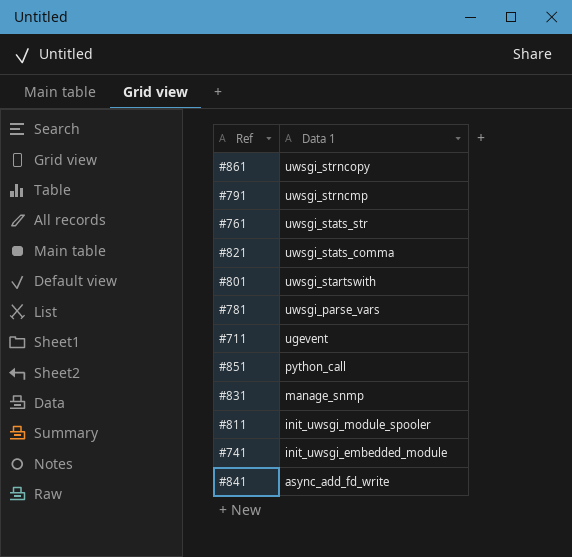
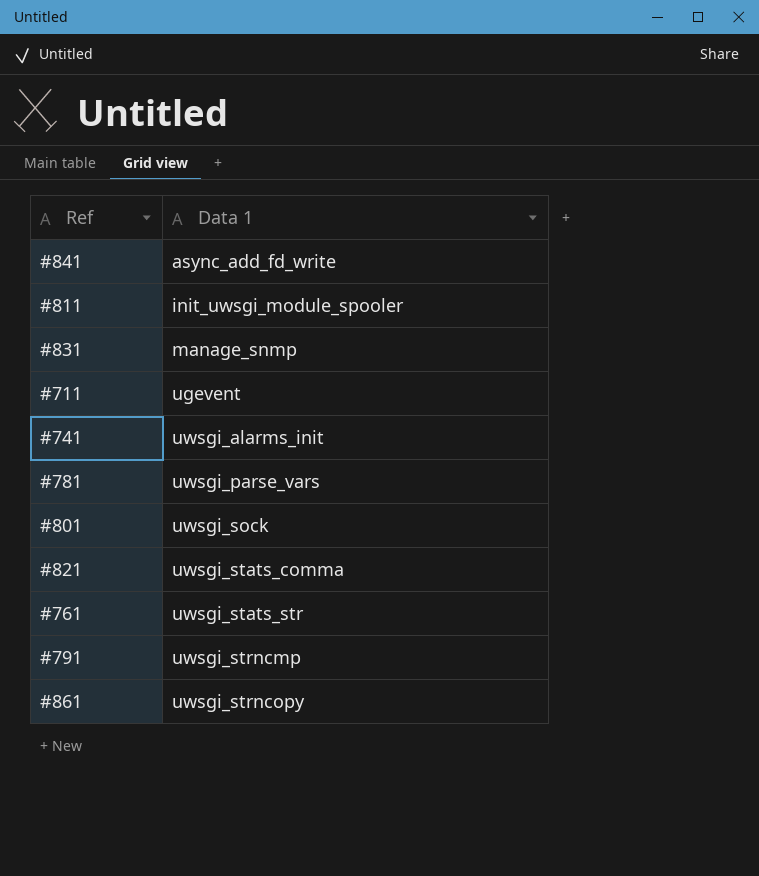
row order: Data 1 descending -> Data 1 ascending
row #851: python_call -> none
#741 | Data 1: init_uwsgi_embedded_module -> uwsgi_alarms_init
#801 | Data 1: uwsgi_startswith -> uwsgi_sock

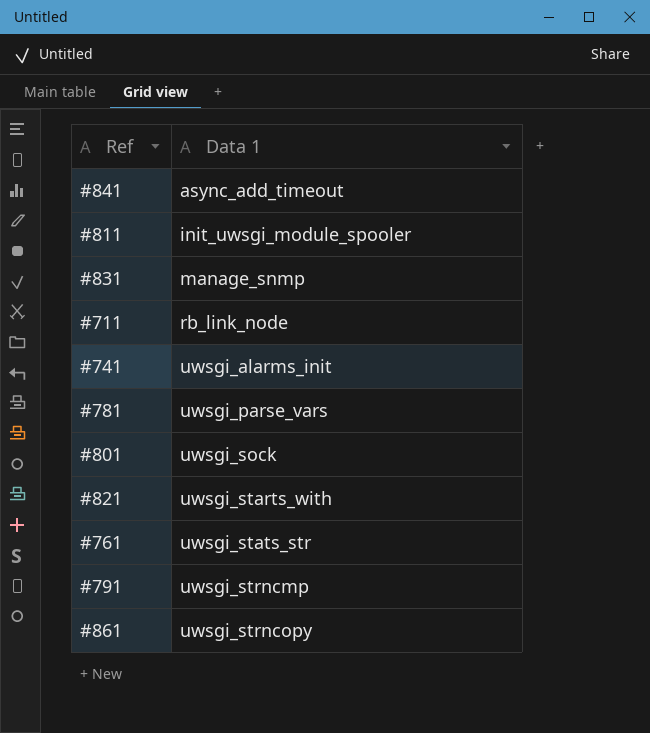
#841 | Data 1: async_add_fd_write -> async_add_timeout
#711 | Data 1: ugevent -> rb_link_node
#821 | Data 1: uwsgi_stats_comma -> uwsgi_starts_with

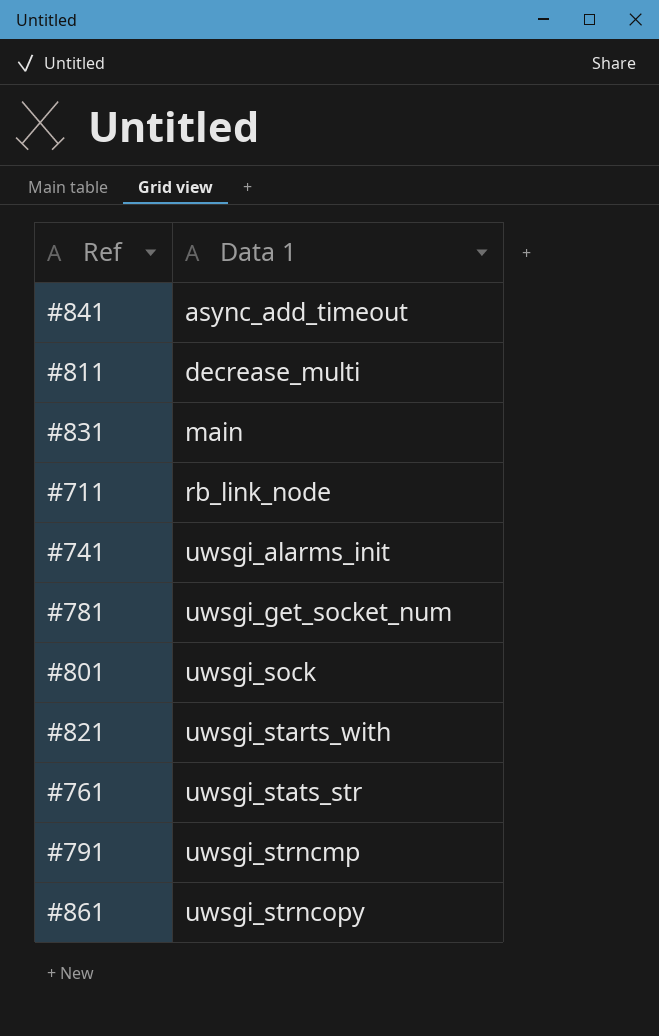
#811 | Data 1: init_uwsgi_module_spooler -> decrease_multi
#831 | Data 1: manage_snmp -> main
#781 | Data 1: uwsgi_parse_vars -> uwsgi_get_socket_num

